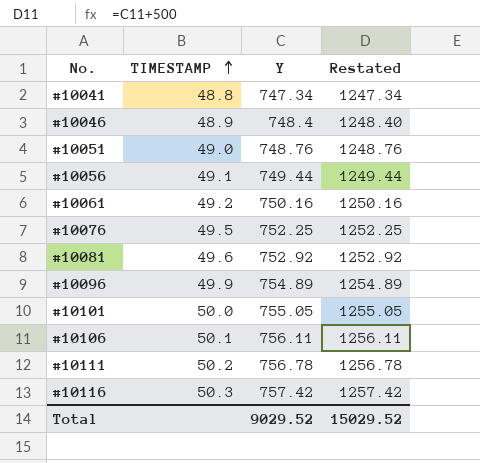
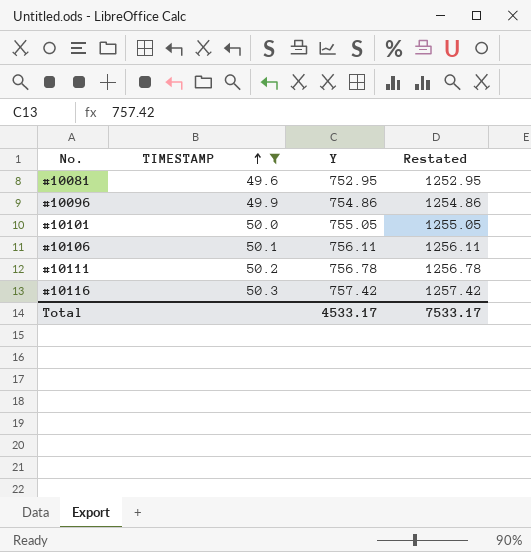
filter: none -> TIMESTAMP >= 49.6
#10081 | Y: 752.92 -> 752.95
#10081 | Restated: 1252.92 -> 1252.95
#10096 | Y: 754.89 -> 754.86
#10096 | Restated: 1254.89 -> 1254.86
Total | Y: 9029.52 -> 4533.17
Total | Restated: 15029.52 -> 7533.17

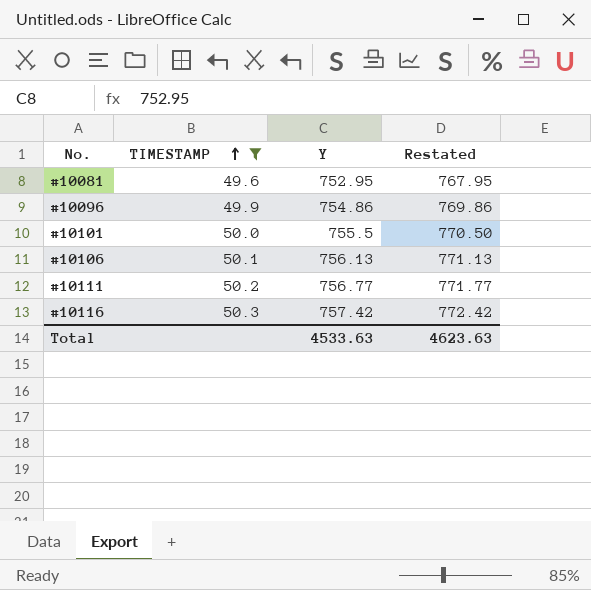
column Restated | formula: [Y] + 500 -> [Y] + 15
#10101 | Y: 755.05 -> 755.5
#10106 | Y: 756.11 -> 756.13
#10111 | Y: 756.78 -> 756.77
Total | Y: 4533.17 -> 4533.63
Total | Restated: 7533.17 -> 4623.63

